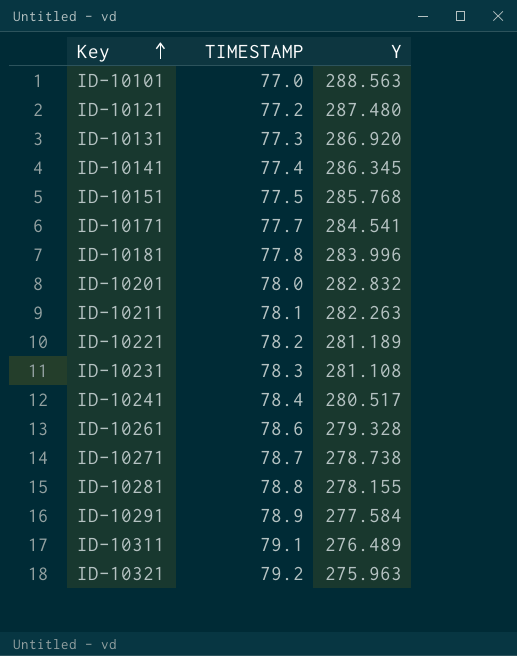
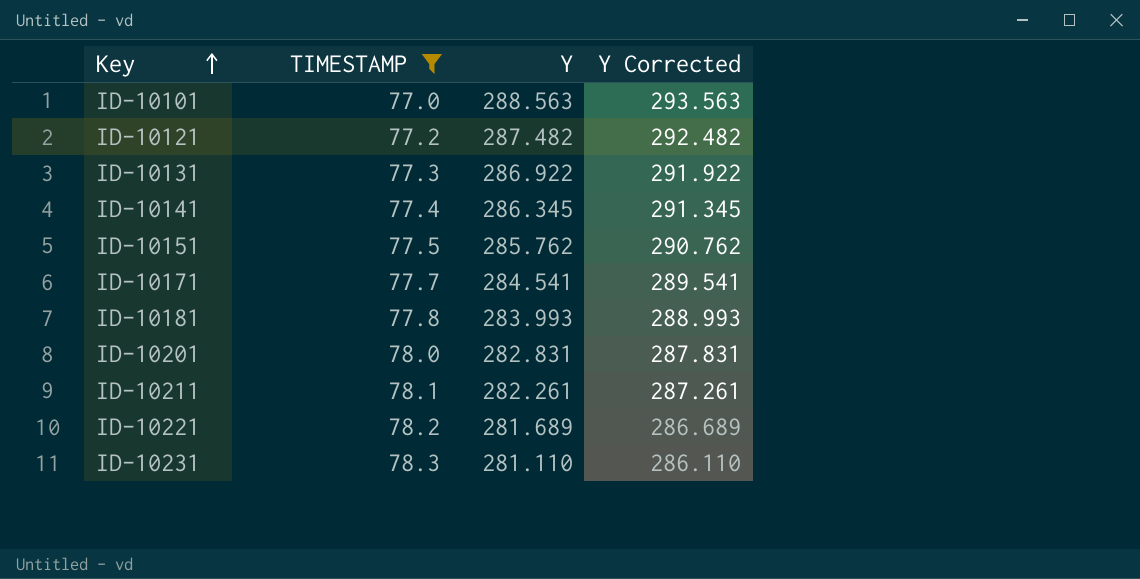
filter: none -> TIMESTAMP <= 78.3
column Y Corrected | formula: none -> [Y] + 5
ID-10121 | Y: 287.480 -> 287.482
ID-10131 | Y: 286.920 -> 286.922
ID-10151 | Y: 285.768 -> 285.762
ID-10181 | Y: 283.996 -> 283.993
ID-10201 | Y: 282.832 -> 282.831
ID-10211 | Y: 282.263 -> 282.261
ID-10221 | Y: 281.189 -> 281.689
ID-10231 | Y: 281.108 -> 281.110

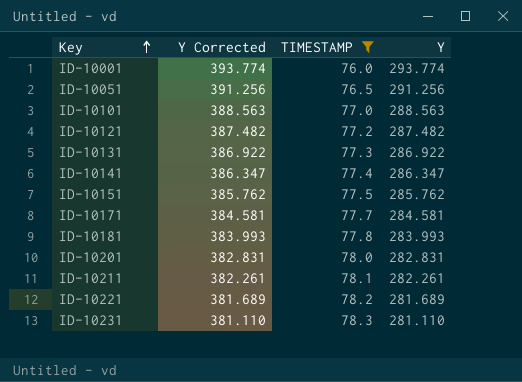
column Y Corrected | formula: [Y] + 5 -> [Y] + 100
column Y Corrected | position: 4 -> 2
row ID-10001: none -> 393.774 | 76.0 | 293.774
row ID-10051: none -> 391.256 | 76.5 | 291.256
ID-10141 | Y: 286.345 -> 286.347
ID-10171 | Y: 284.541 -> 284.581

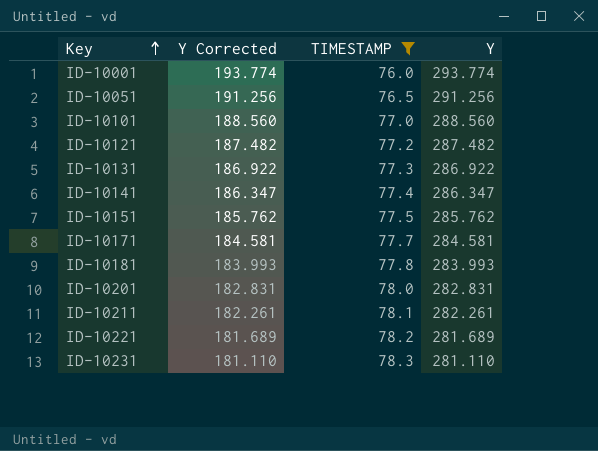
column Y Corrected | formula: [Y] + 100 -> [Y] - 100
ID-10101 | Y: 288.563 -> 288.560

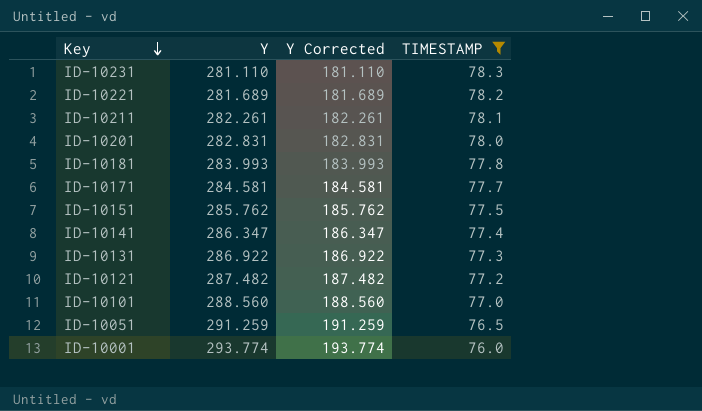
row order: Key ascending -> Key descending
column Y | position: 4 -> 2
ID-10051 | Y: 291.256 -> 291.259
ID-10051 | Y Corrected: 191.256 -> 191.259

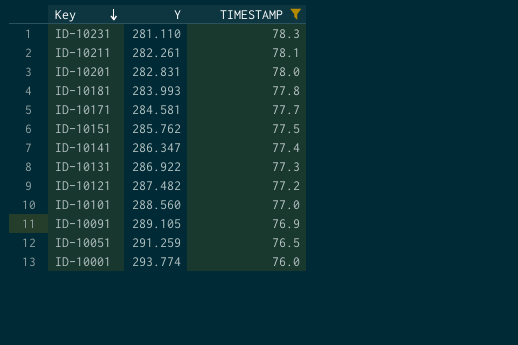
column Y Corrected | formula: [Y] - 100 -> none
row ID-10221: 281.689 | 181.689 | 78.2 -> none
row ID-10091: none -> 289.105 | 76.9

